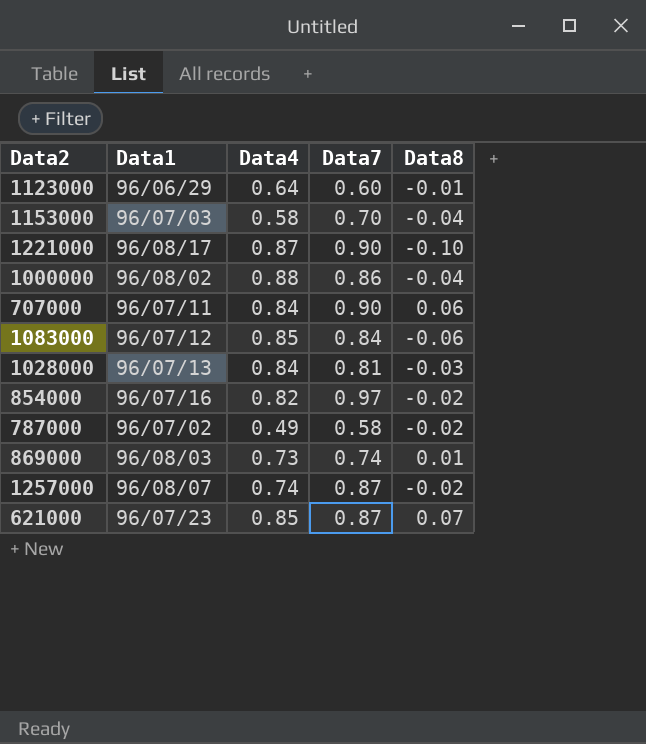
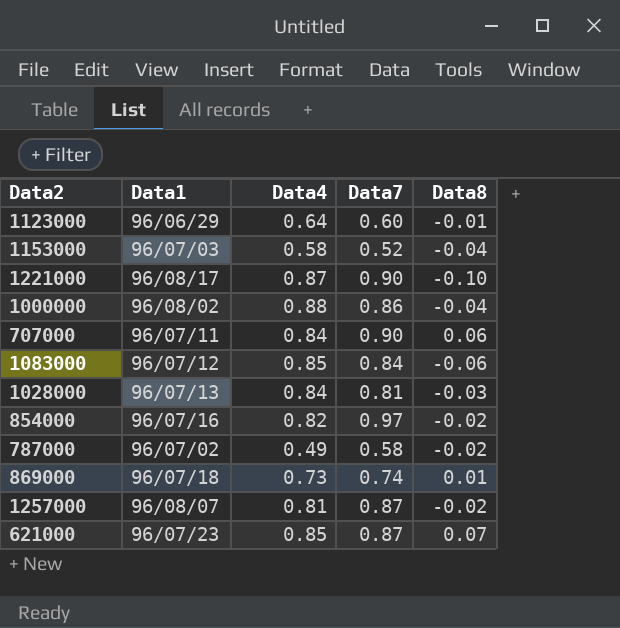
1153000 | Data7: 0.70 -> 0.52
869000 | Data1: 96/08/03 -> 96/07/18
1257000 | Data4: 0.74 -> 0.81

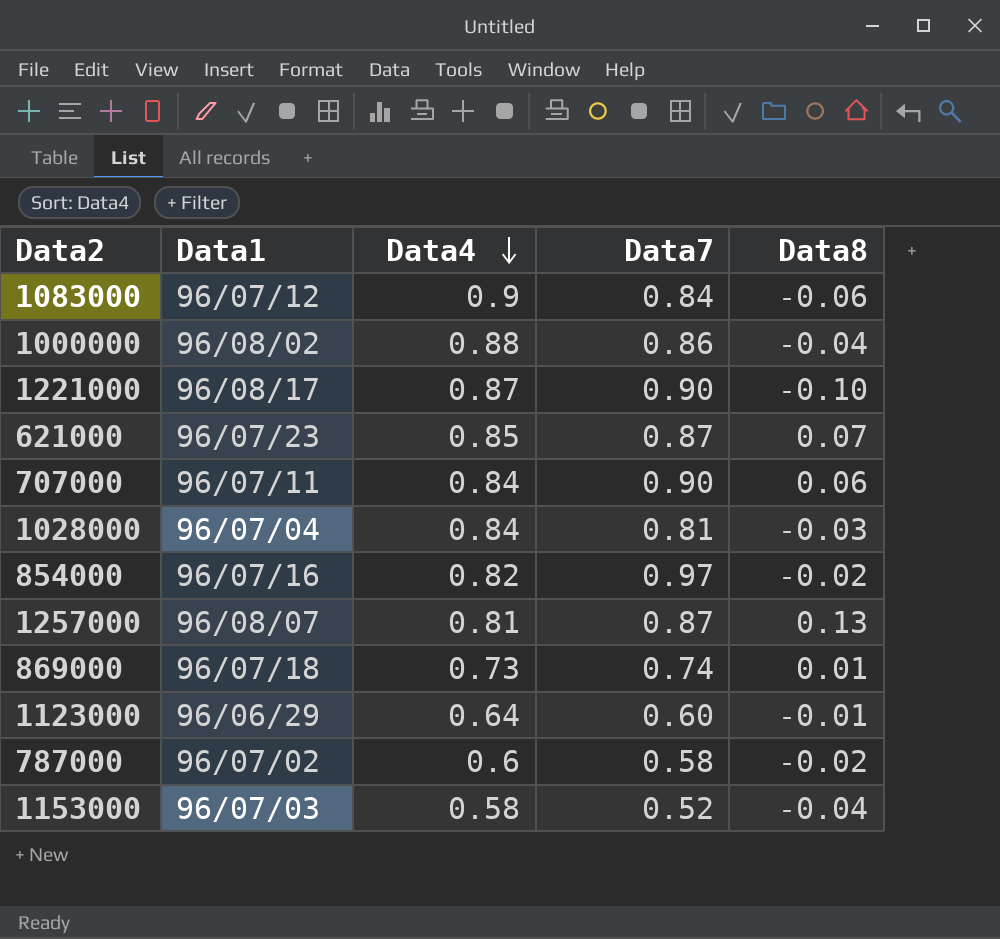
row order: none -> Data4 descending
1083000 | Data4: 0.85 -> 0.9
1028000 | Data1: 96/07/13 -> 96/07/04
1257000 | Data8: -0.02 -> 0.13
787000 | Data4: 0.49 -> 0.6

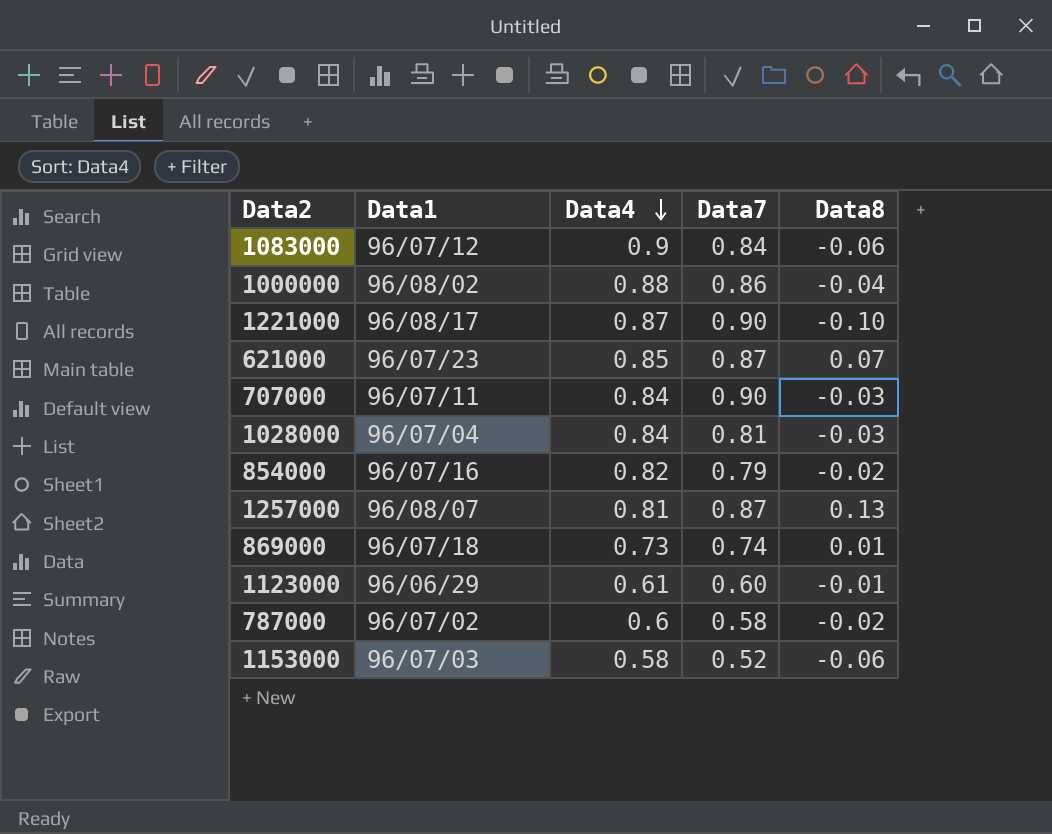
707000 | Data8: 0.06 -> -0.03
854000 | Data7: 0.97 -> 0.79
1123000 | Data4: 0.64 -> 0.61
1153000 | Data8: -0.04 -> -0.06

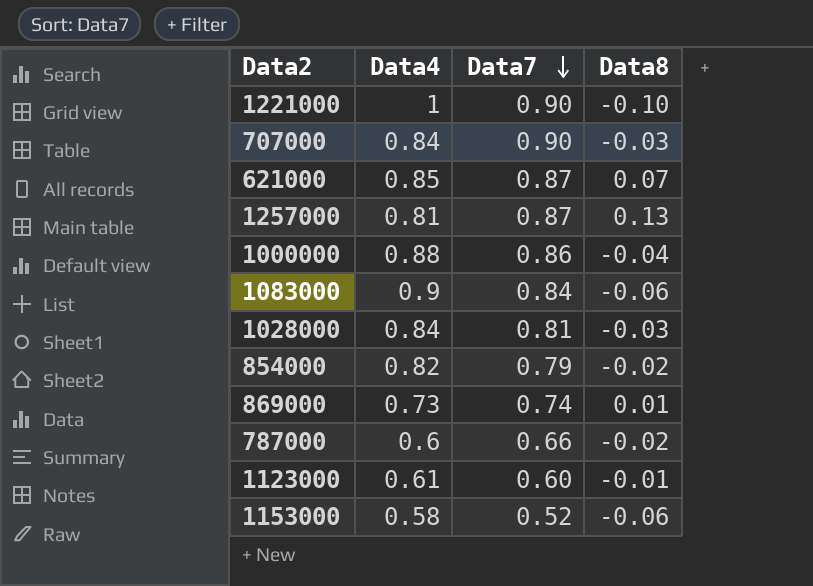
row order: Data4 descending -> Data7 descending
column Data1 | position: 2 -> none
1221000 | Data4: 0.87 -> 1
787000 | Data7: 0.58 -> 0.66

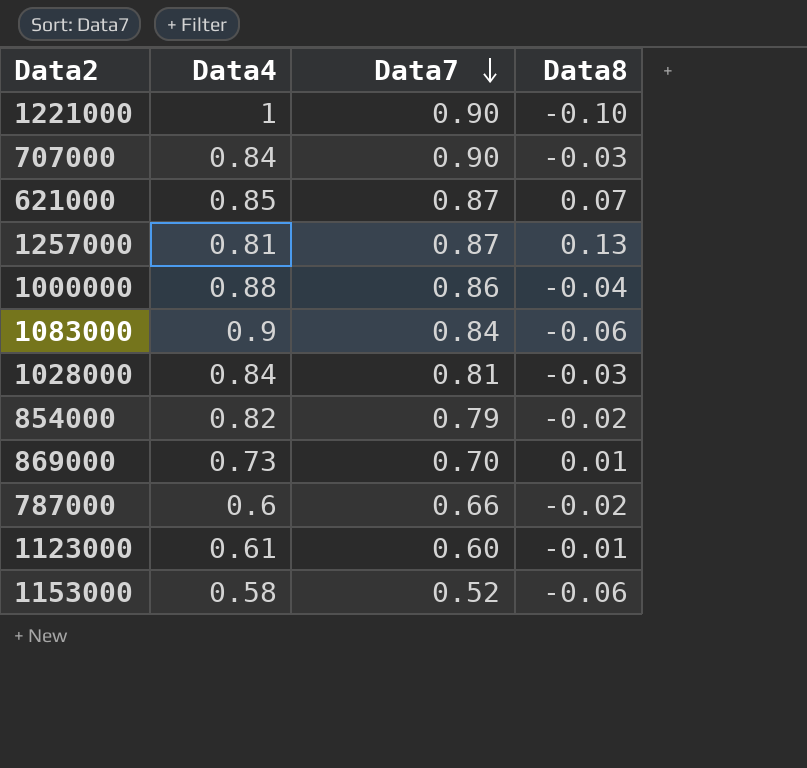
869000 | Data7: 0.74 -> 0.70

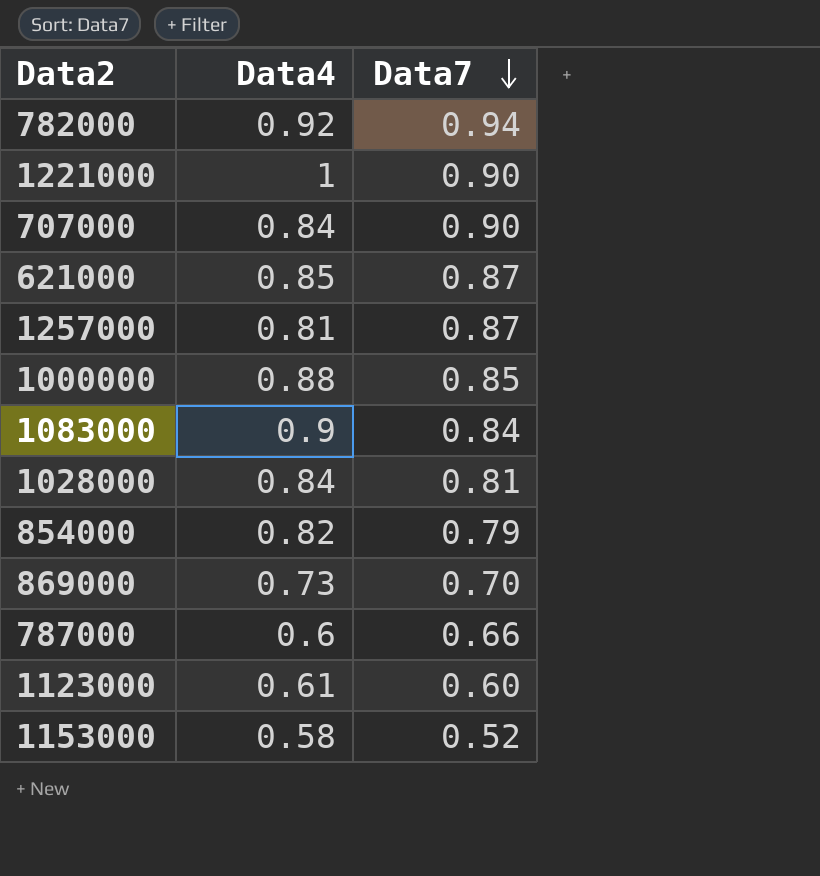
column Data8 | position: 4 -> none
row 782000: none -> 0.92 | 0.94
1000000 | Data7: 0.86 -> 0.85

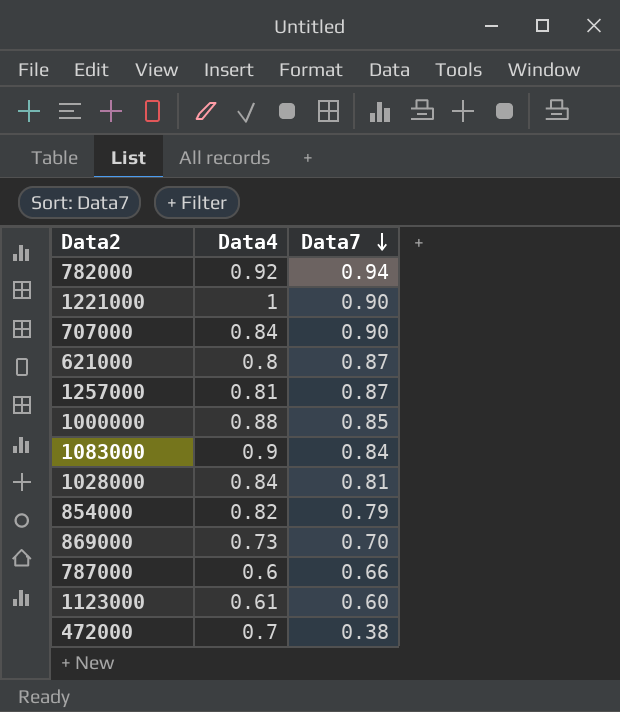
row 1153000: 0.58 | 0.52 -> none
621000 | Data4: 0.85 -> 0.8
row 472000: none -> 0.7 | 0.38

